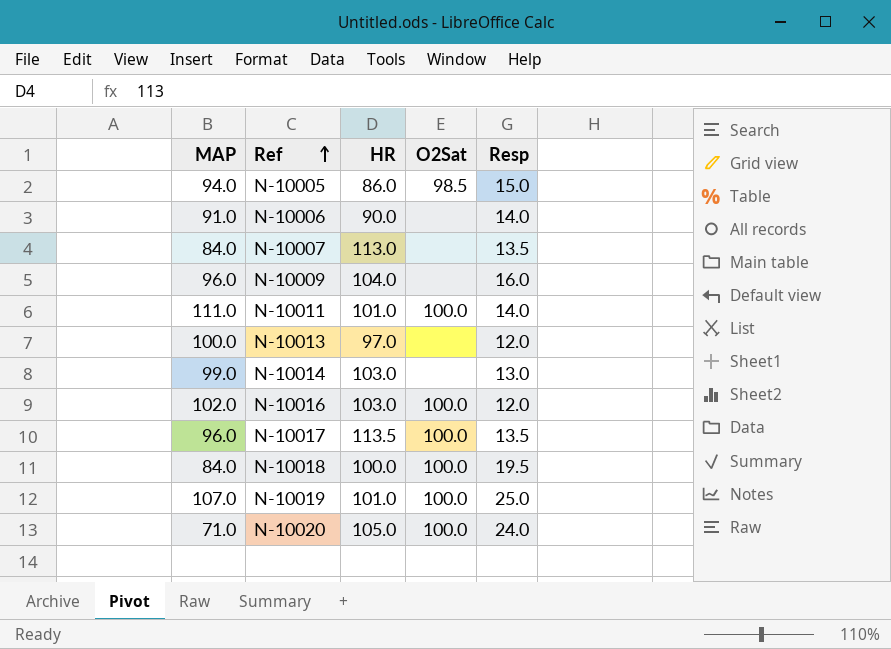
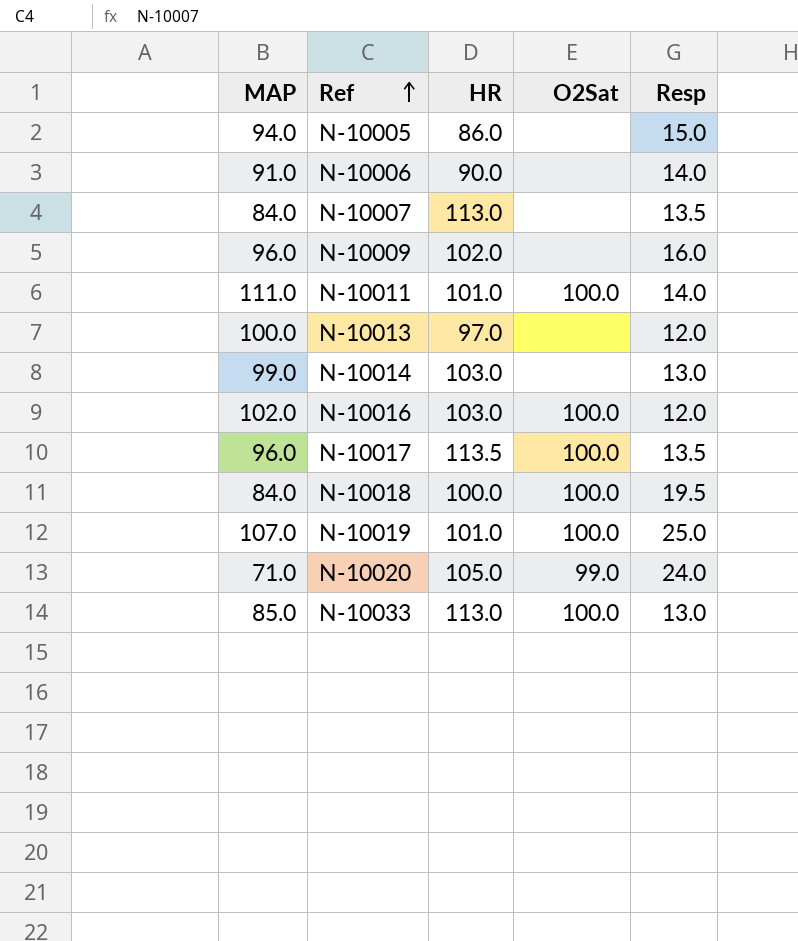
N-10005 | O2Sat: 98.5 -> none
N-10009 | HR: 104.0 -> 102.0
N-10020 | O2Sat: 100.0 -> 99.0
row N-10033: none -> 85.0 | 113.0 | 100.0 | 13.0

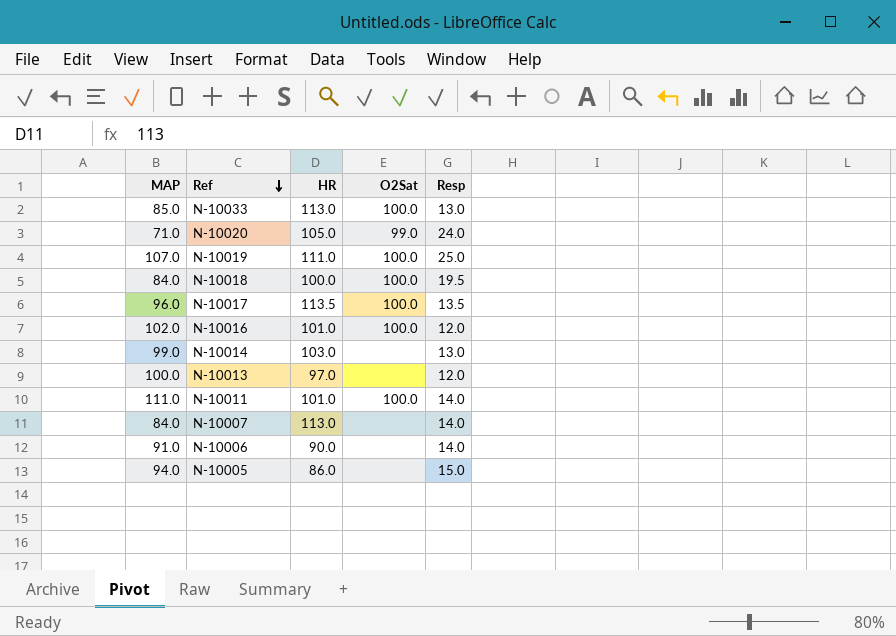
row order: Ref ascending -> Ref descending
row N-10009: 96.0 | 102.0 | none | 16.0 -> none
N-10019 | HR: 101.0 -> 111.0
N-10016 | HR: 103.0 -> 101.0
N-10007 | Resp: 13.5 -> 14.0

